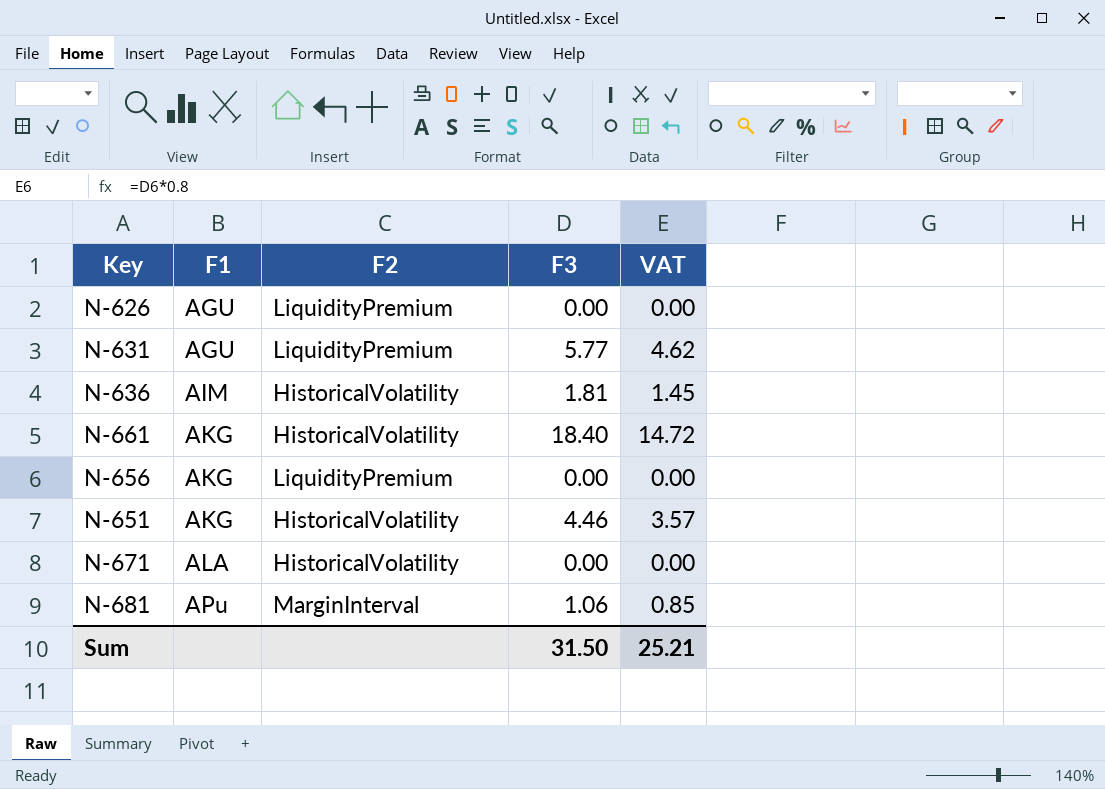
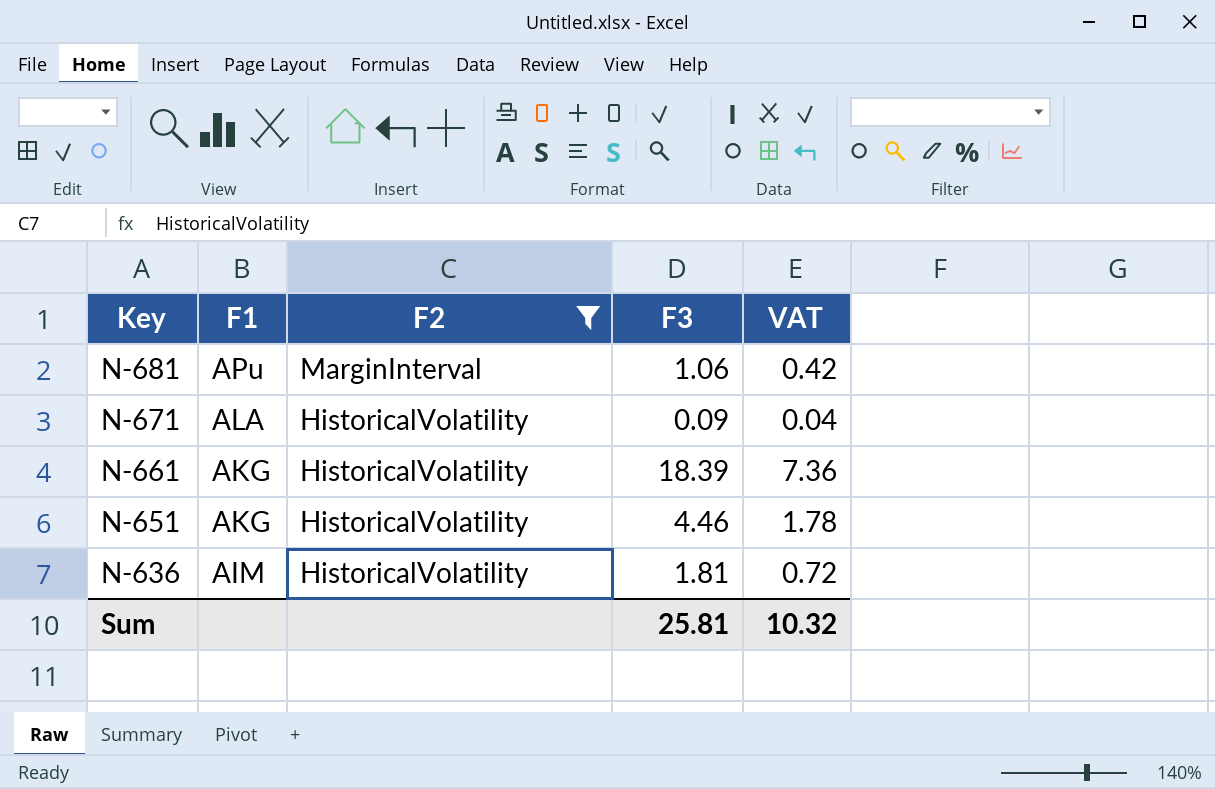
filter: none -> F2 != LiquidityPremium
row order: F1 ascending -> Key descending
column VAT | formula: [F3] * 0.8 -> [F3] * 0.4
N-671 | F3: 0.00 -> 0.09
N-661 | F3: 18.40 -> 18.39
Sum | F3: 31.50 -> 25.81
Sum | VAT: 25.21 -> 10.32

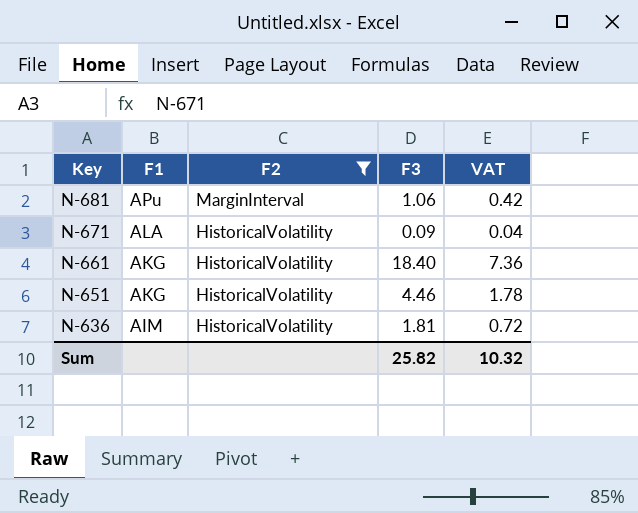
N-661 | F3: 18.39 -> 18.40
Sum | F3: 25.81 -> 25.82

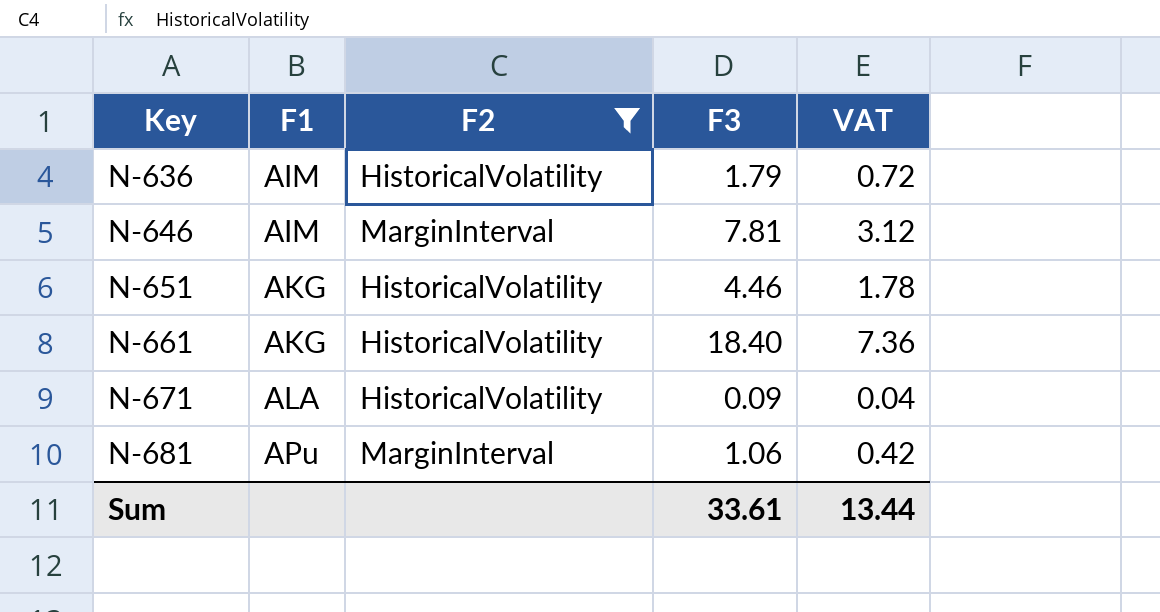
row order: Key descending -> Key ascending
N-636 | F3: 1.81 -> 1.79
row N-646: none -> AIM | MarginInterval | 7.81 | 3.12
Sum | F3: 25.82 -> 33.61
Sum | VAT: 10.32 -> 13.44

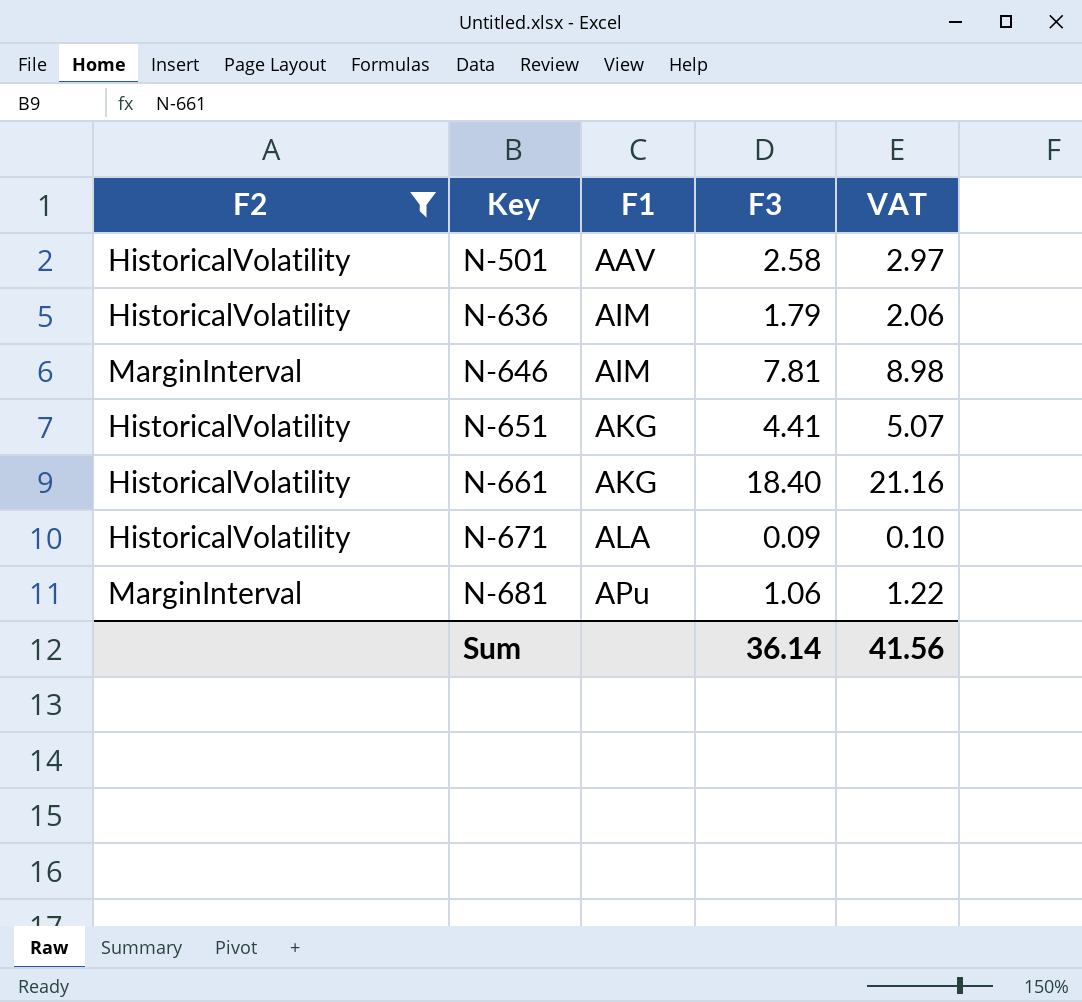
column F2 | position: 3 -> 1
column VAT | formula: [F3] * 0.4 -> [F3] * 1.15
row N-501: none -> HistoricalVolatility | AAV | 2.58 | 2.97
N-651 | F3: 4.46 -> 4.41
Sum | F3: 33.61 -> 36.14
Sum | VAT: 13.44 -> 41.56

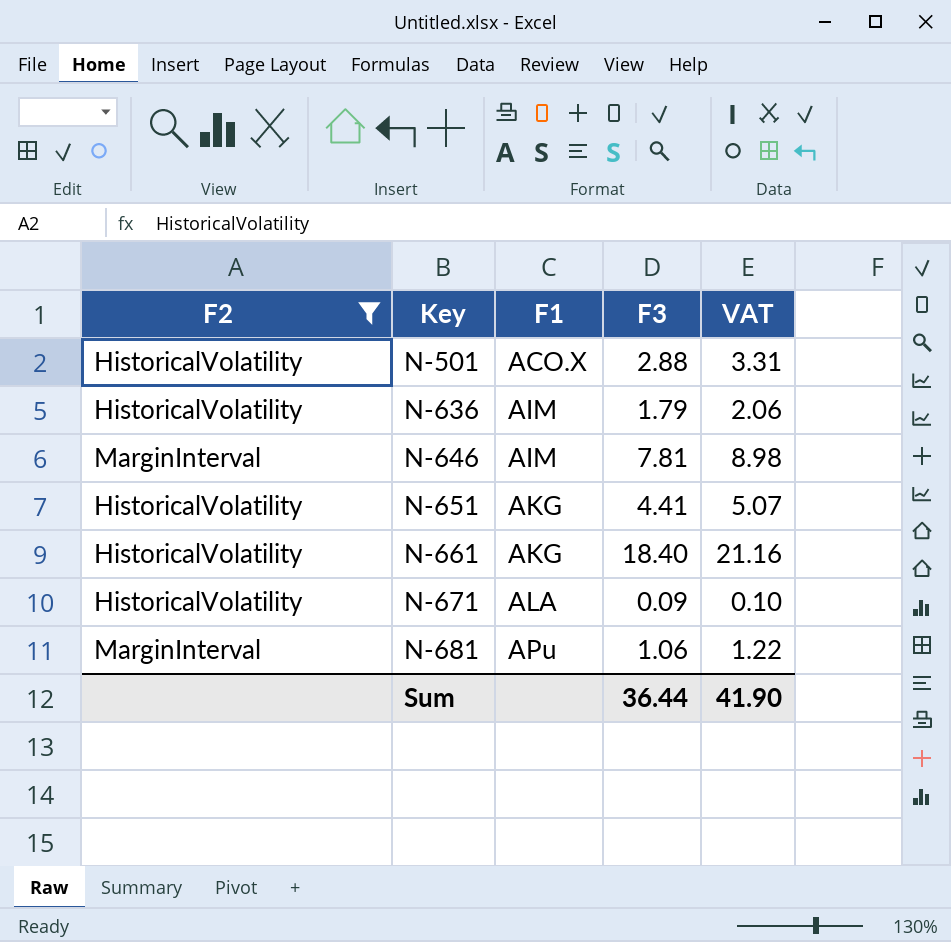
N-501 | F1: AAV -> ACO.X
N-501 | F3: 2.58 -> 2.88
N-501 | VAT: 2.97 -> 3.31
Sum | F3: 36.14 -> 36.44
Sum | VAT: 41.56 -> 41.90

